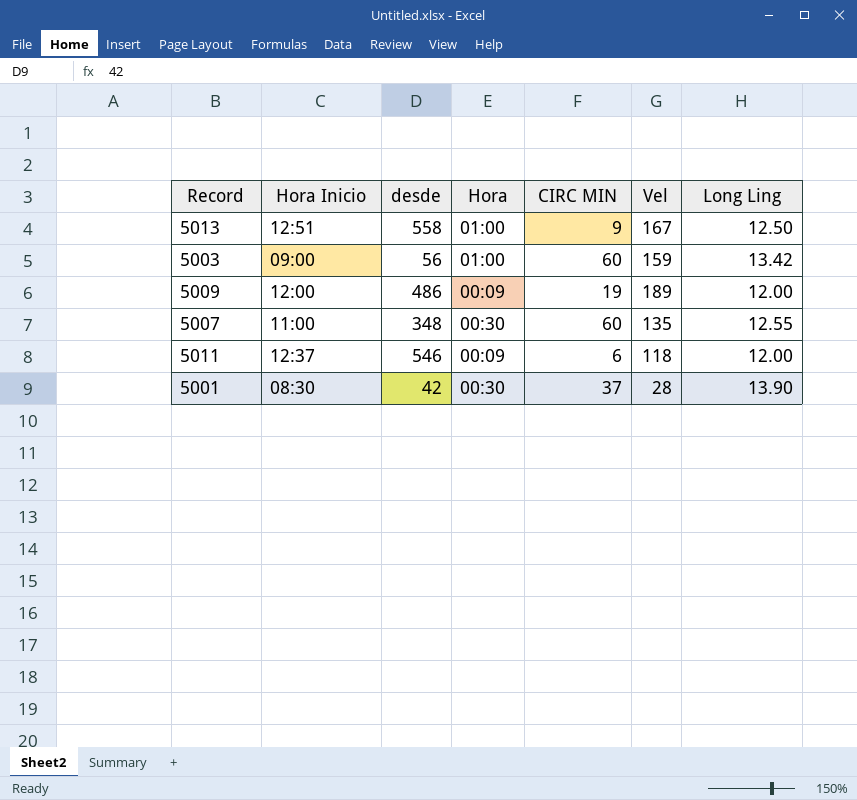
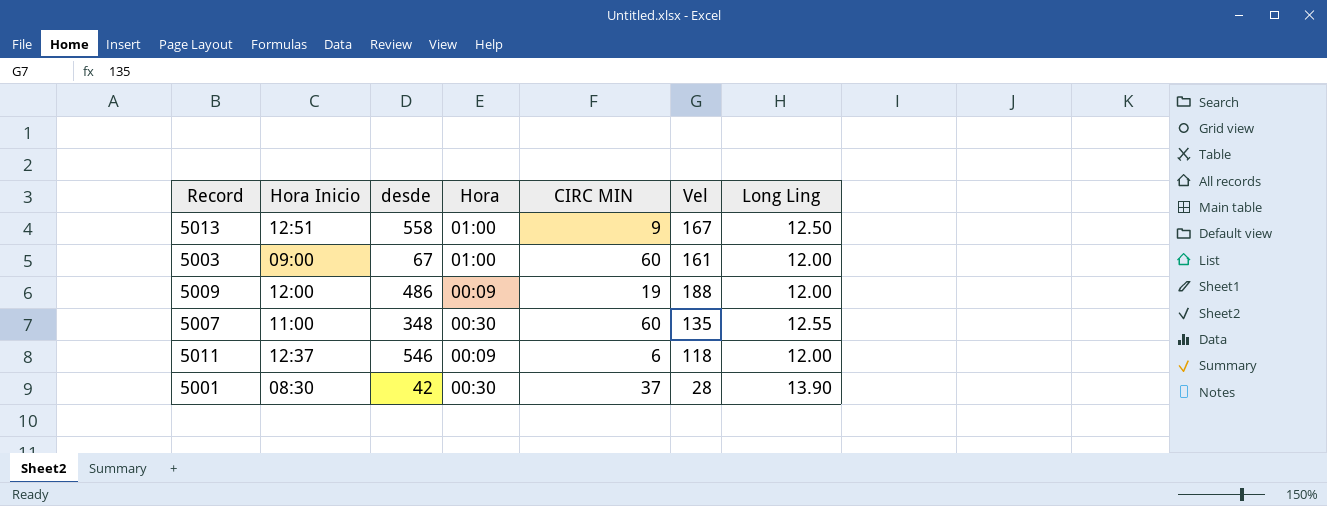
5003 | desde: 56 -> 67
5003 | Vel: 159 -> 161
5003 | Long Ling: 13.42 -> 12.00
5009 | Vel: 189 -> 188

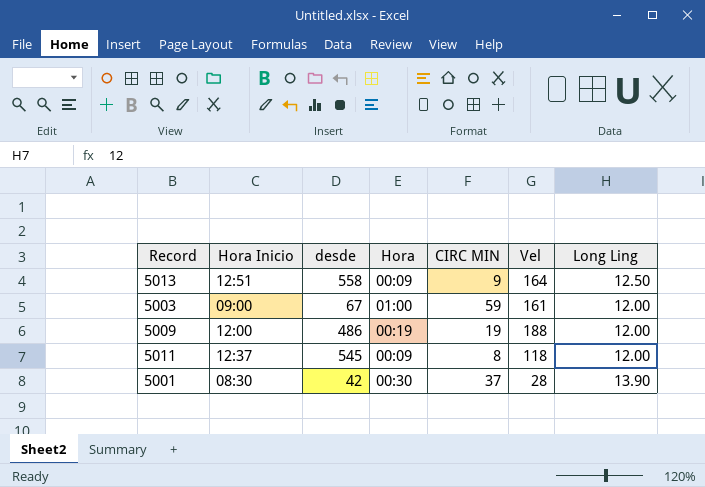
row 5007: 11:00 | 348 | 00:30 | 60 | 135 | 12.55 -> none
5013 | Hora: 01:00 -> 00:09
5013 | Vel: 167 -> 164
5003 | CIRC MIN: 60 -> 59
5009 | Hora: 00:09 -> 00:19
5011 | desde: 546 -> 545
5011 | CIRC MIN: 6 -> 8

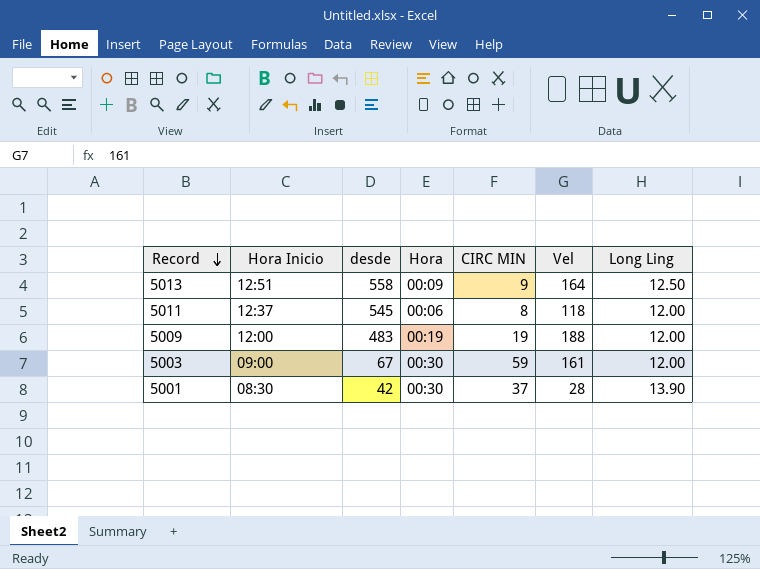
row order: none -> Record descending
5011 | Hora: 00:09 -> 00:06
5009 | desde: 486 -> 483
5003 | Hora: 01:00 -> 00:30

